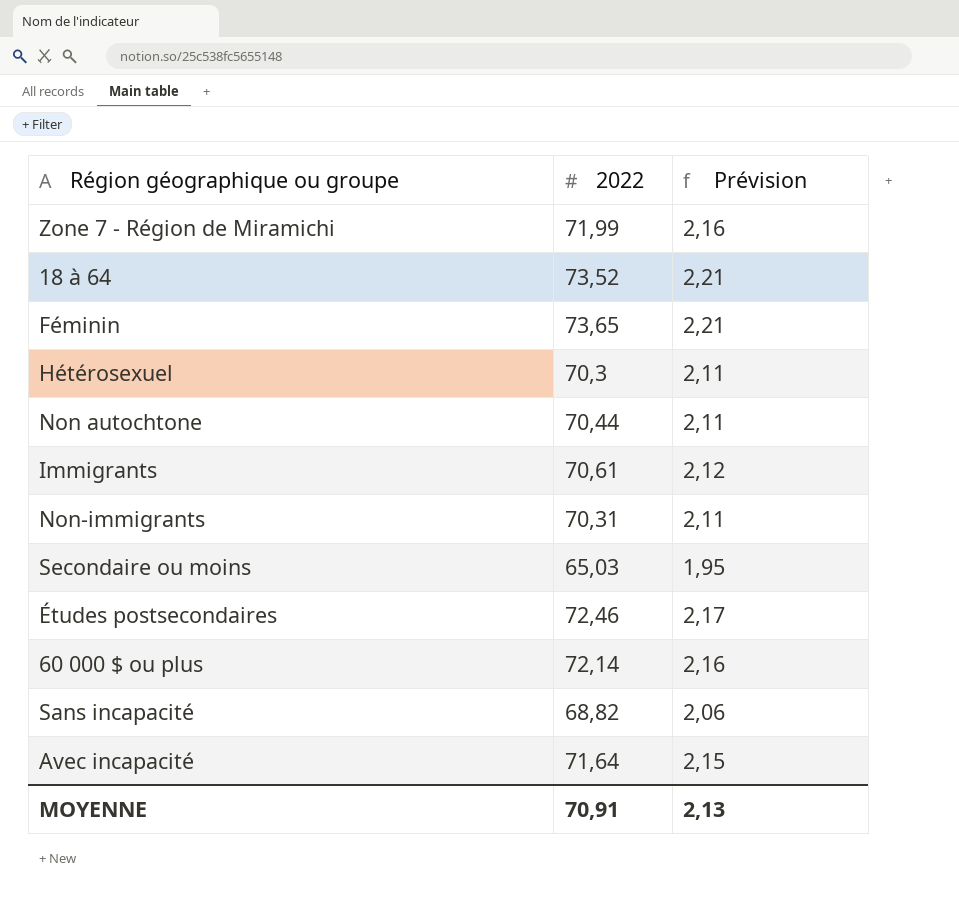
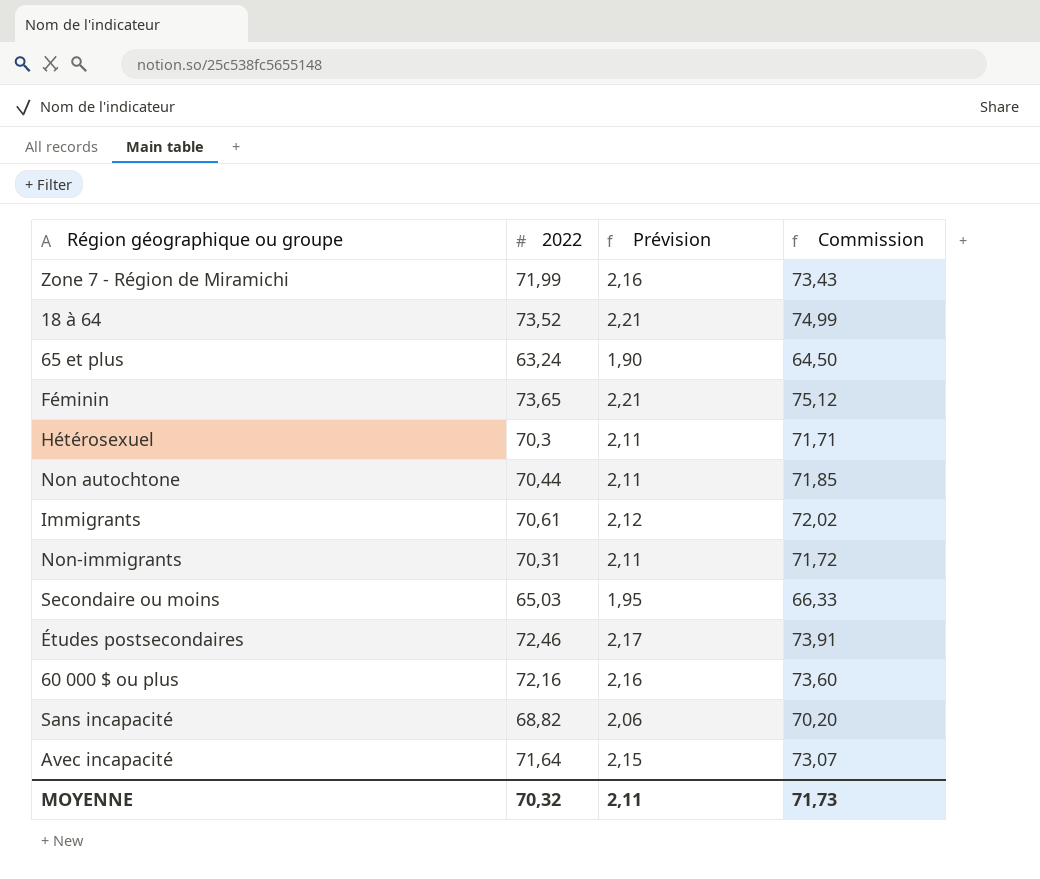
column Commission | formula: none -> [2022] * 1,02
row 65 et plus: none -> 63,24 | 1,90 | 64,50
60 000 $ ou plus | 2022: 72,14 -> 72,16
MOYENNE | 2022: 70,91 -> 70,32
MOYENNE | Prévision: 2,13 -> 2,11

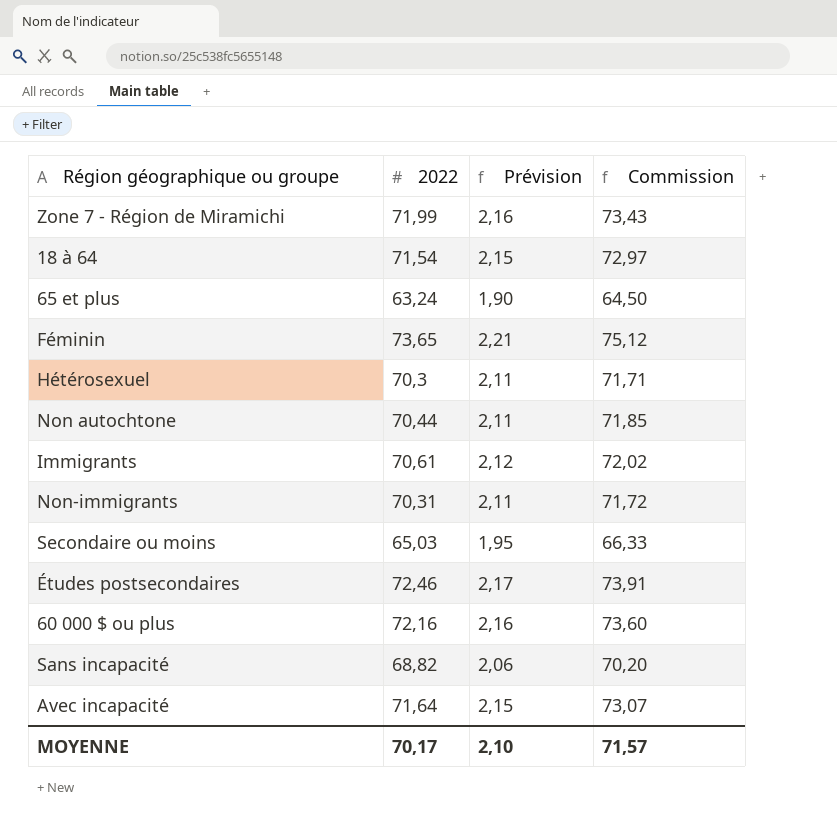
18 à 64 | 2022: 73,52 -> 71,54
18 à 64 | Prévision: 2,21 -> 2,15
18 à 64 | Commission: 74,99 -> 72,97
MOYENNE | 2022: 70,32 -> 70,17
MOYENNE | Prévision: 2,11 -> 2,10
MOYENNE | Commission: 71,73 -> 71,57

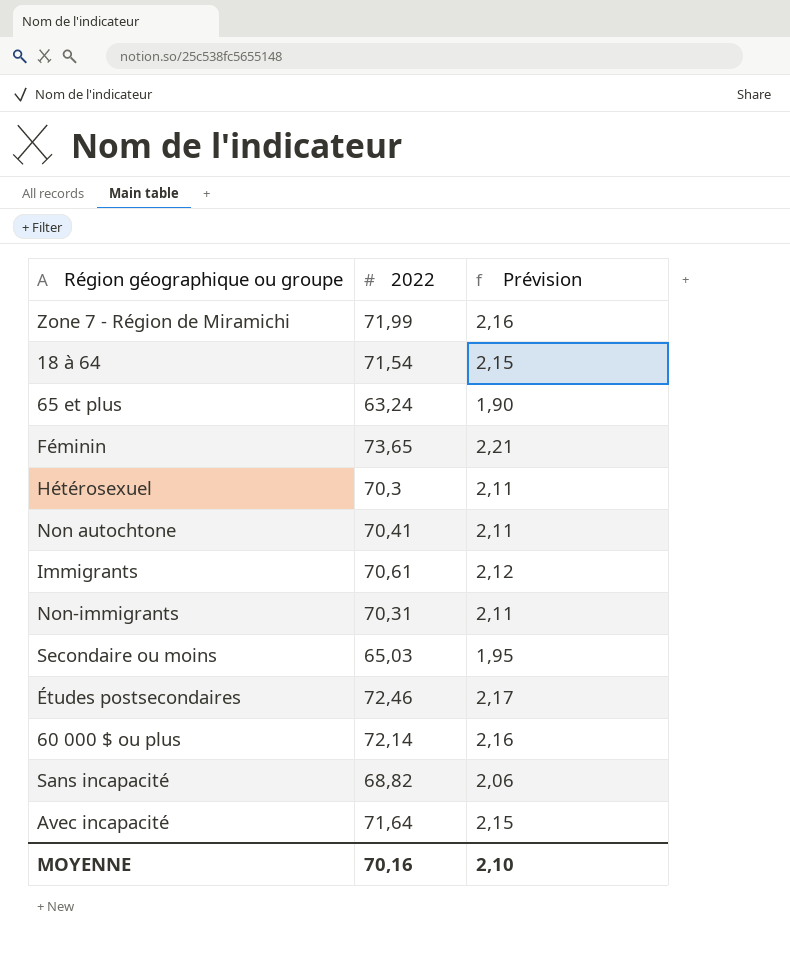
column Commission | formula: [2022] * 1,02 -> none
Non autochtone | 2022: 70,44 -> 70,41
60 000 $ ou plus | 2022: 72,16 -> 72,14
MOYENNE | 2022: 70,17 -> 70,16

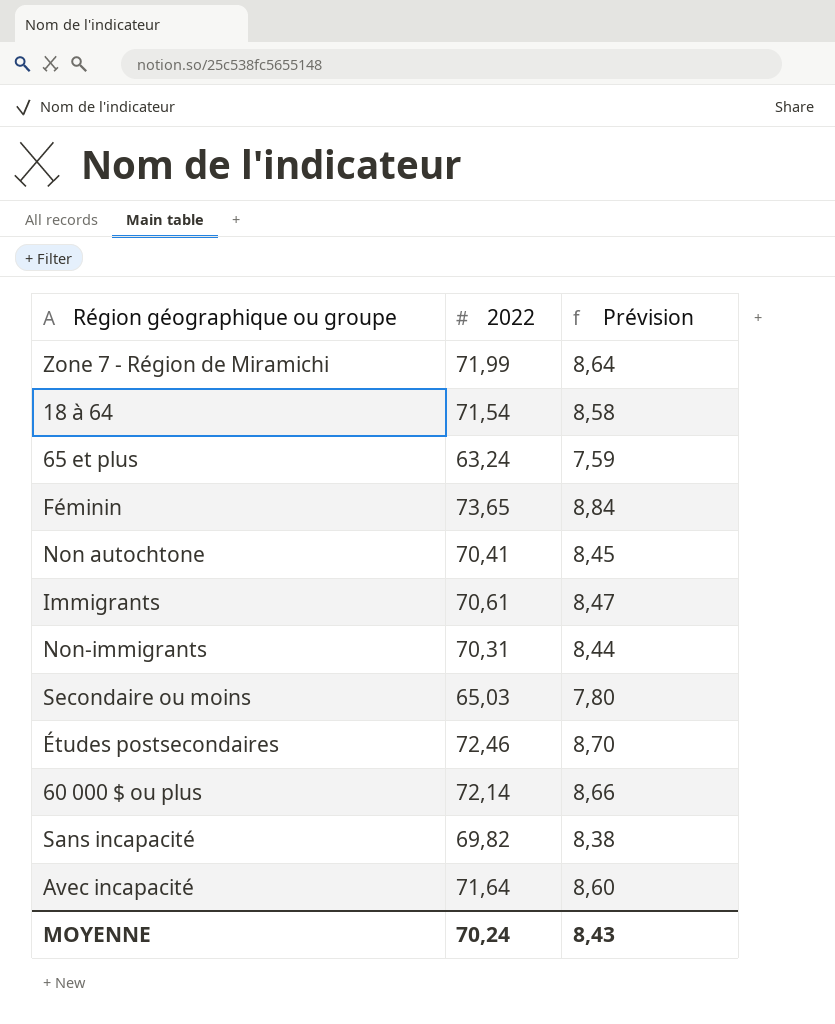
column Prévision | formula: [2022] * 0,03 -> [2022] * 0,12
row Hétérosexuel: 70,3 | 2,11 -> none
Sans incapacité | 2022: 68,82 -> 69,82
MOYENNE | 2022: 70,16 -> 70,24
MOYENNE | Prévision: 2,10 -> 8,43

